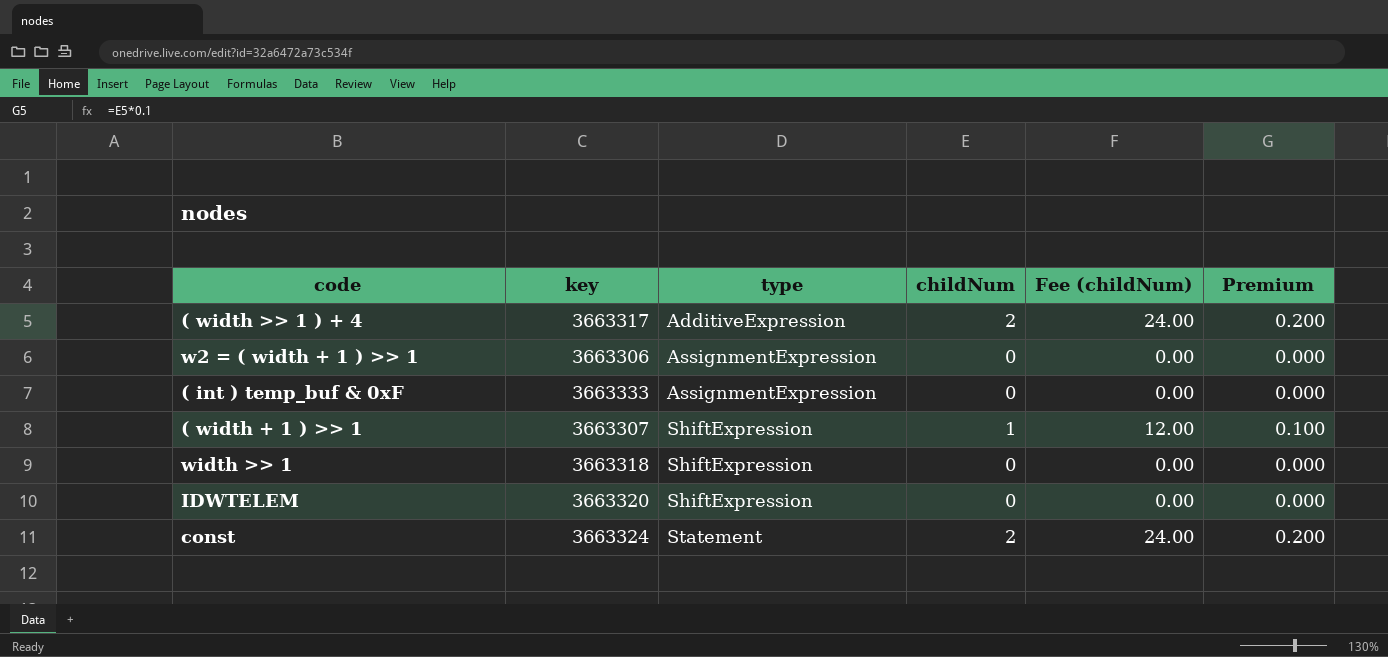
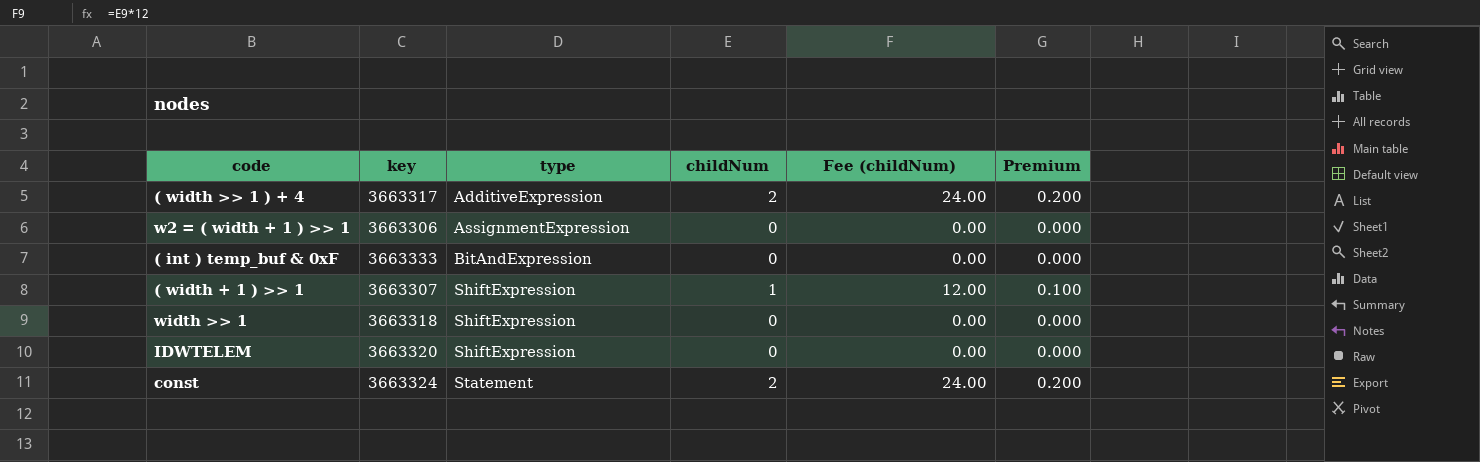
( int ) temp_buf & 0xF | type: AssignmentExpression -> BitAndExpression

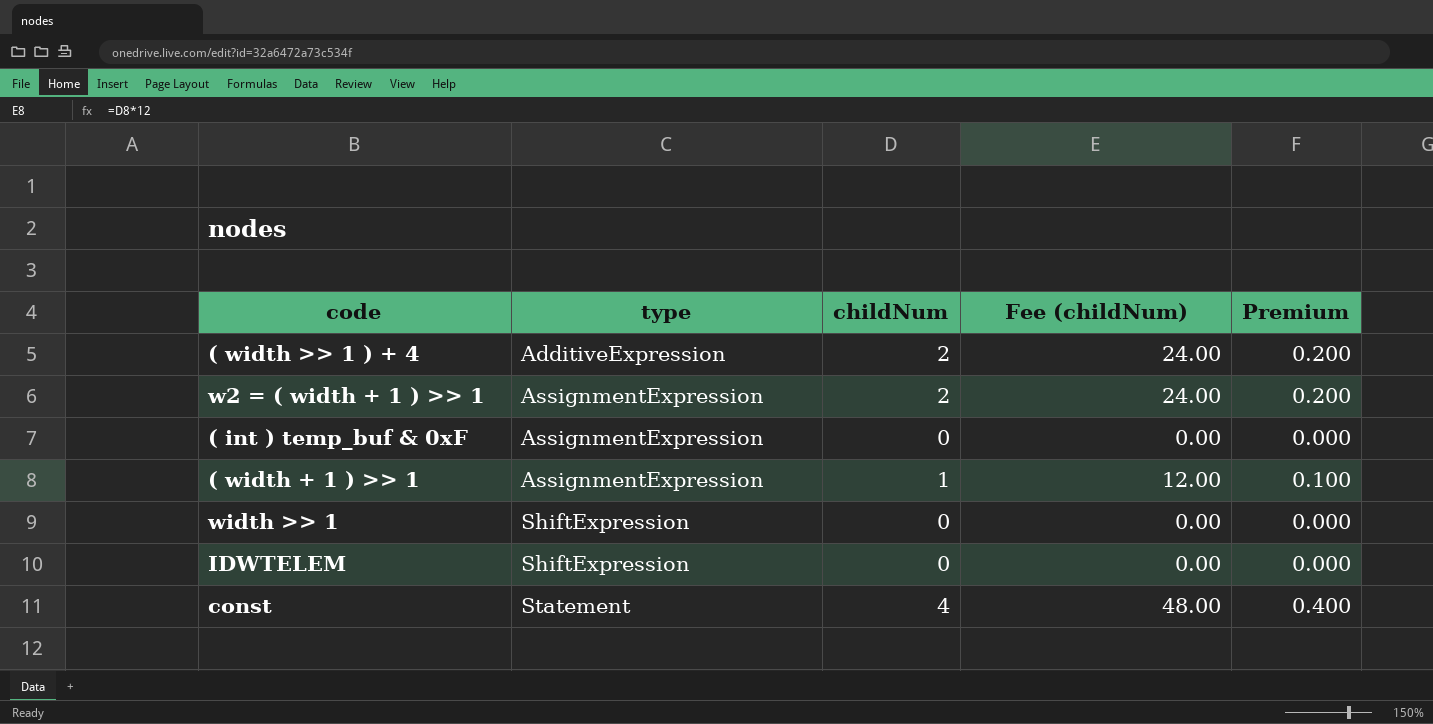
column key | position: 2 -> none
w2 = ( width + 1 ) >> 1 | childNum: 0 -> 2
w2 = ( width + 1 ) >> 1 | Fee (childNum): 0.00 -> 24.00
w2 = ( width + 1 ) >> 1 | Premium: 0.000 -> 0.200
( int ) temp_buf & 0xF | type: BitAndExpression -> AssignmentExpression
( width + 1 ) >> 1 | type: ShiftExpression -> AssignmentExpression
const | childNum: 2 -> 4
const | Fee (childNum): 24.00 -> 48.00
const | Premium: 0.200 -> 0.400

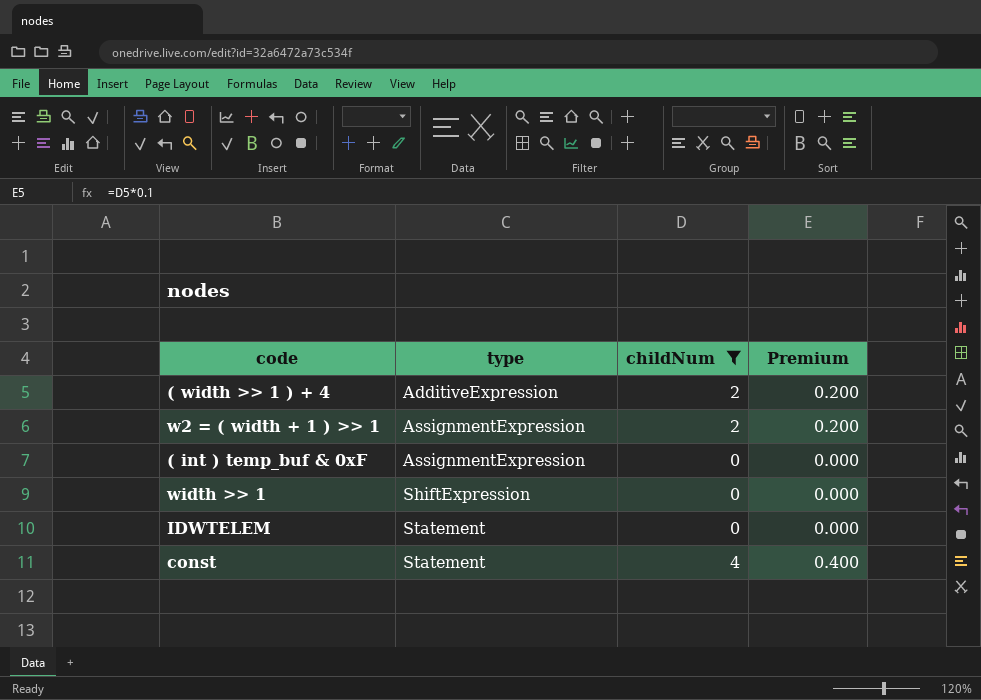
filter: none -> childNum != 1
column Fee (childNum) | formula: [childNum] * 12 -> none
IDWTELEM | type: ShiftExpression -> Statement

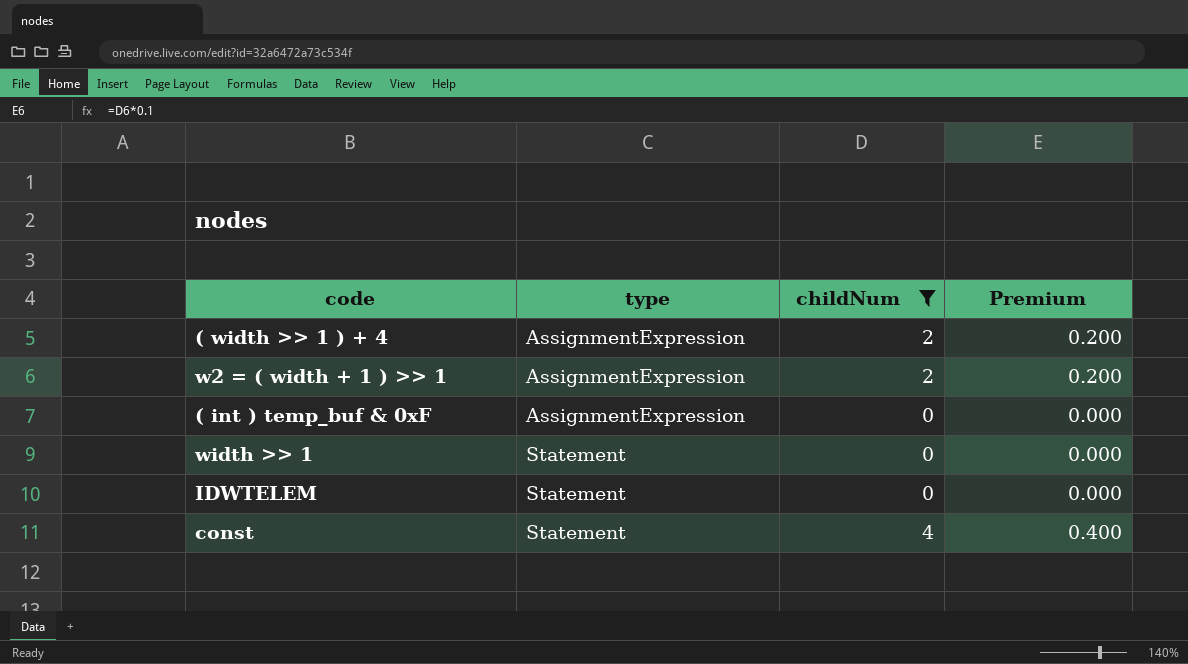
( width >> 1 ) + 4 | type: AdditiveExpression -> AssignmentExpression
width >> 1 | type: ShiftExpression -> Statement

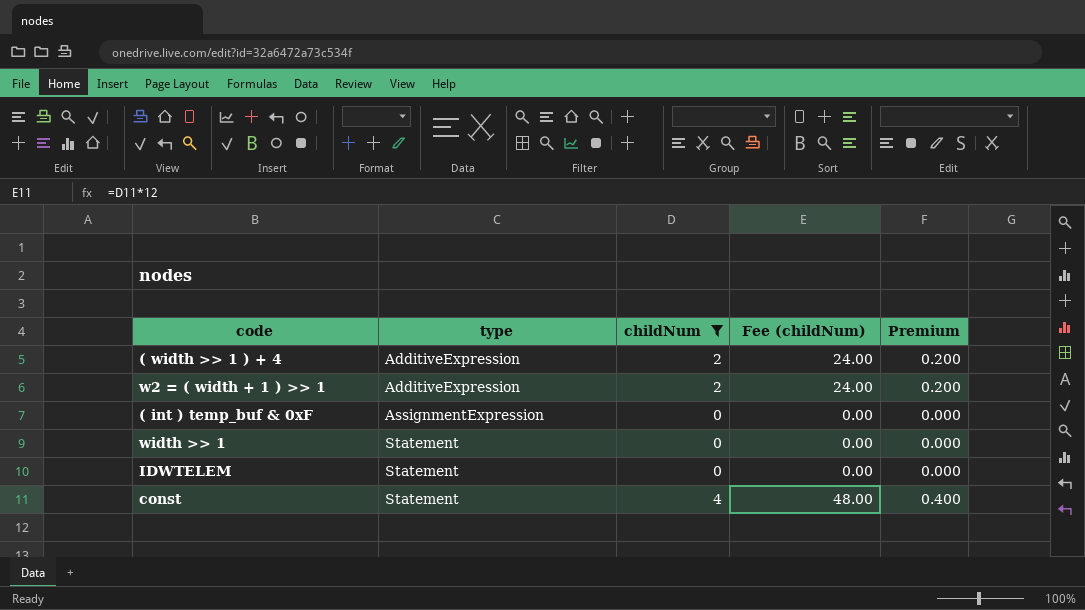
column Fee (childNum) | formula: none -> [childNum] * 12
( width >> 1 ) + 4 | type: AssignmentExpression -> AdditiveExpression
w2 = ( width + 1 ) >> 1 | type: AssignmentExpression -> AdditiveExpression

